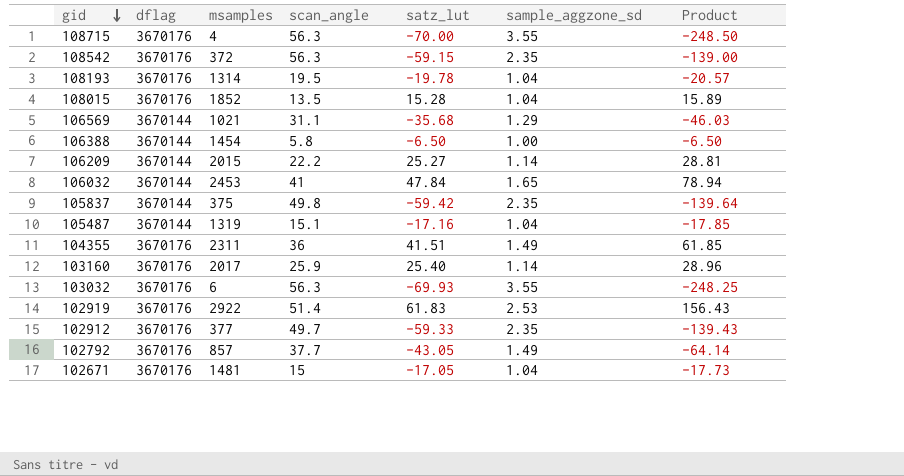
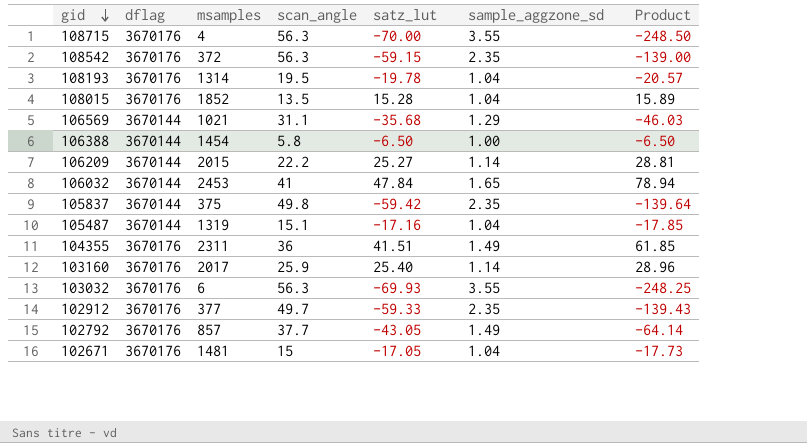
row 102919: 3670176 | 2922 | 51.4 | 61.83 | 2.53 | 156.43 -> none

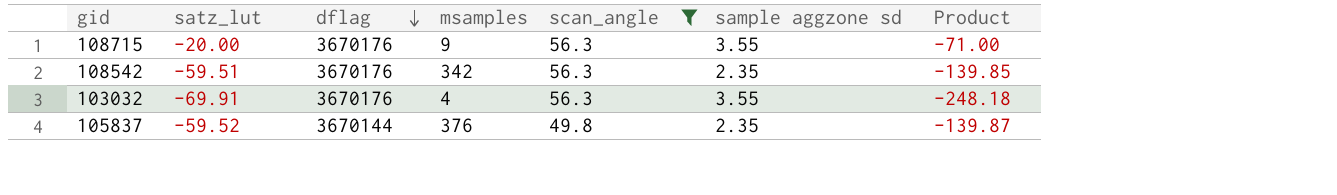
filter: none -> scan_angle >= 49.8
row order: gid descending -> dflag descending
column satz_lut | position: 5 -> 2
column name: sample_aggzone_sd -> sample aggzone sd
108715 | satz_lut: -70.00 -> -20.00
108715 | msamples: 4 -> 9
108715 | Product: -248.50 -> -71.00
108542 | satz_lut: -59.15 -> -59.51
108542 | msamples: 372 -> 342
108542 | Product: -139.00 -> -139.85
103032 | satz_lut: -69.93 -> -69.91
103032 | msamples: 6 -> 4
103032 | Product: -248.25 -> -248.18
105837 | satz_lut: -59.42 -> -59.52
105837 | msamples: 375 -> 376
105837 | Product: -139.64 -> -139.87

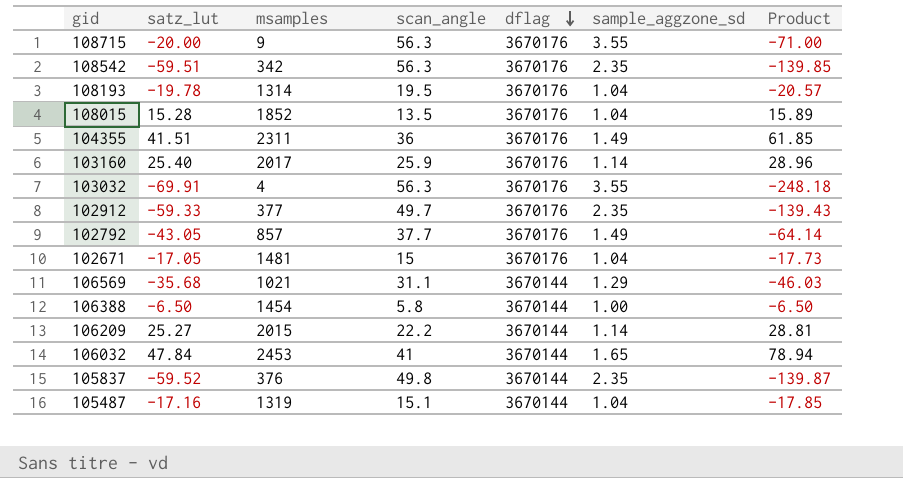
filter: scan_angle >= 49.8 -> none
column dflag | position: 3 -> 5
column name: sample aggzone sd -> sample_aggzone_sd

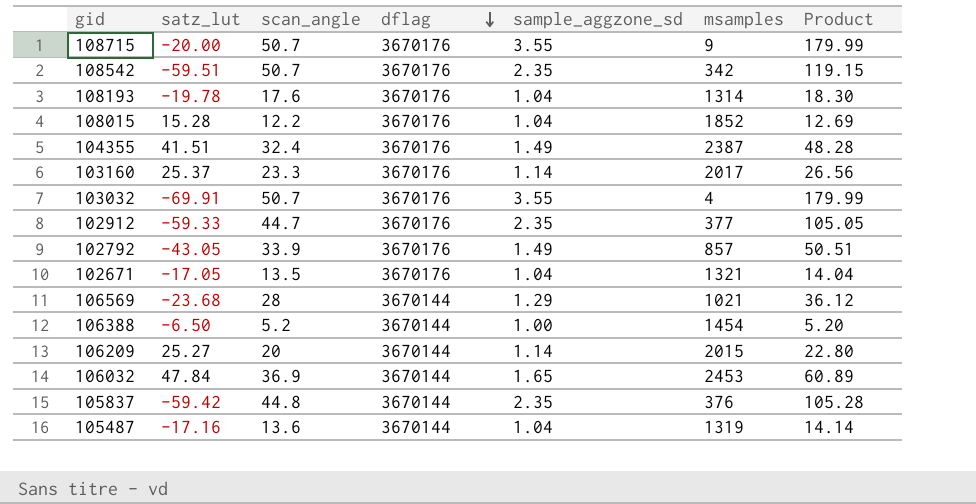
column msamples | position: 3 -> 6
column Product | formula: [satz_lut] * [sample_aggzone_sd] -> [scan_angle] * [sample_aggzone_sd]
108715 | scan_angle: 56.3 -> 50.7
108542 | scan_angle: 56.3 -> 50.7
108193 | scan_angle: 19.5 -> 17.6
108015 | scan_angle: 13.5 -> 12.2
104355 | scan_angle: 36 -> 32.4
104355 | msamples: 2311 -> 2387
103160 | satz_lut: 25.40 -> 25.37
103160 | scan_angle: 25.9 -> 23.3
103032 | scan_angle: 56.3 -> 50.7
102912 | scan_angle: 49.7 -> 44.7
102792 | scan_angle: 37.7 -> 33.9
102671 | scan_angle: 15 -> 13.5
102671 | msamples: 1481 -> 1321
106569 | satz_lut: -35.68 -> -23.68
106569 | scan_angle: 31.1 -> 28
106388 | scan_angle: 5.8 -> 5.2
106209 | scan_angle: 22.2 -> 20
106032 | scan_angle: 41 -> 36.9
105837 | satz_lut: -59.52 -> -59.42
105837 | scan_angle: 49.8 -> 44.8
105487 | scan_angle: 15.1 -> 13.6

